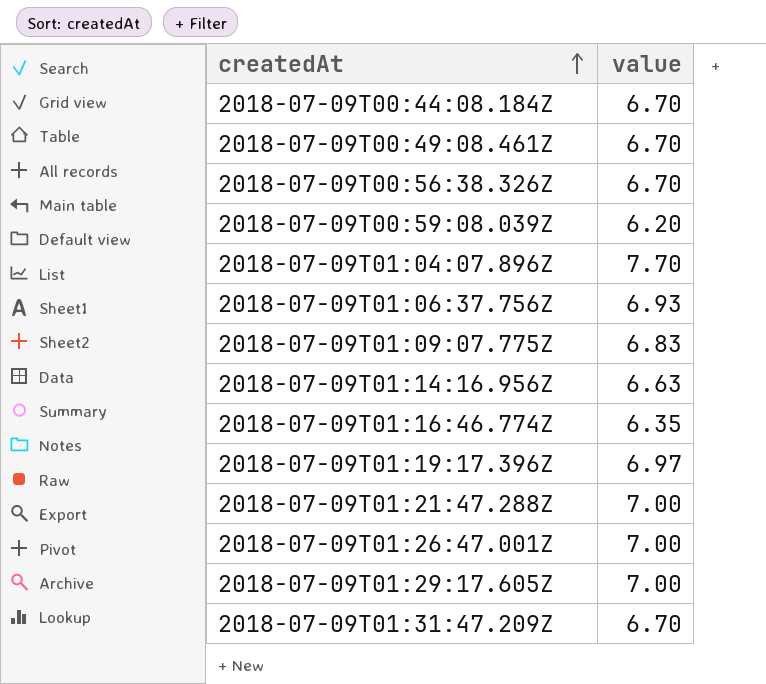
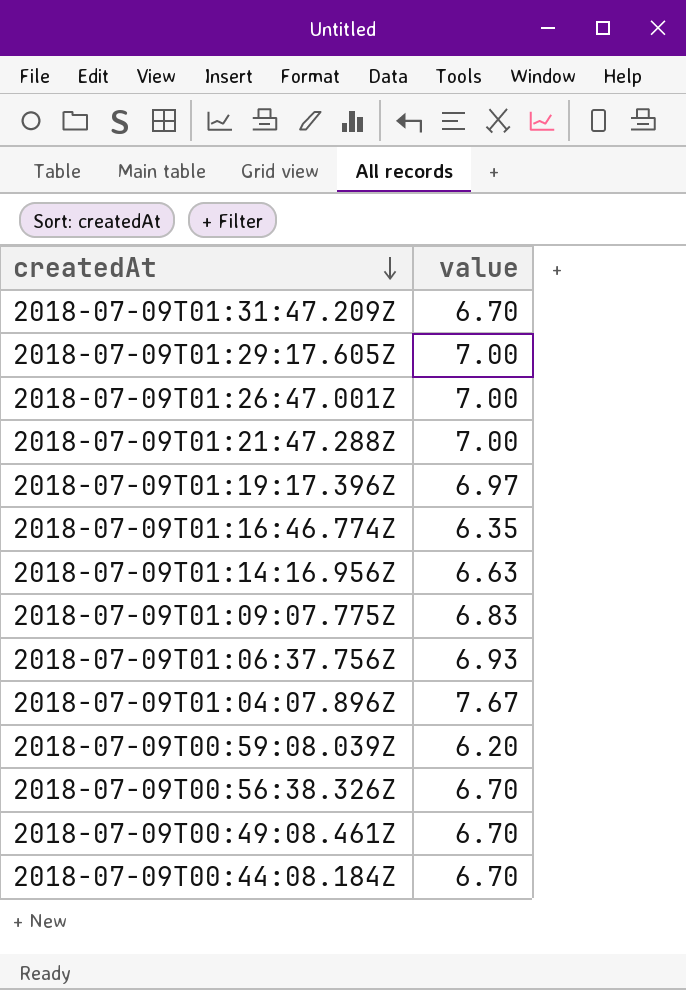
row order: createdAt ascending -> createdAt descending
2018-07-09T01:04:07.896Z | value: 7.70 -> 7.67

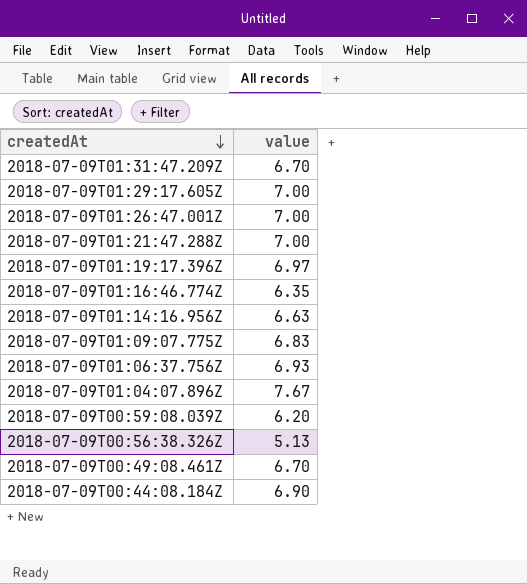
2018-07-09T00:56:38.326Z | value: 6.70 -> 5.13
2018-07-09T00:44:08.184Z | value: 6.70 -> 6.90

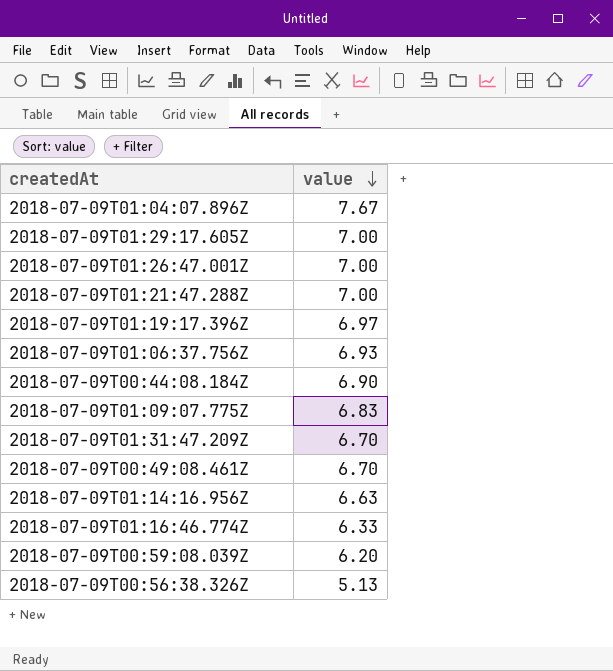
row order: createdAt descending -> value descending
2018-07-09T01:16:46.774Z | value: 6.35 -> 6.33

